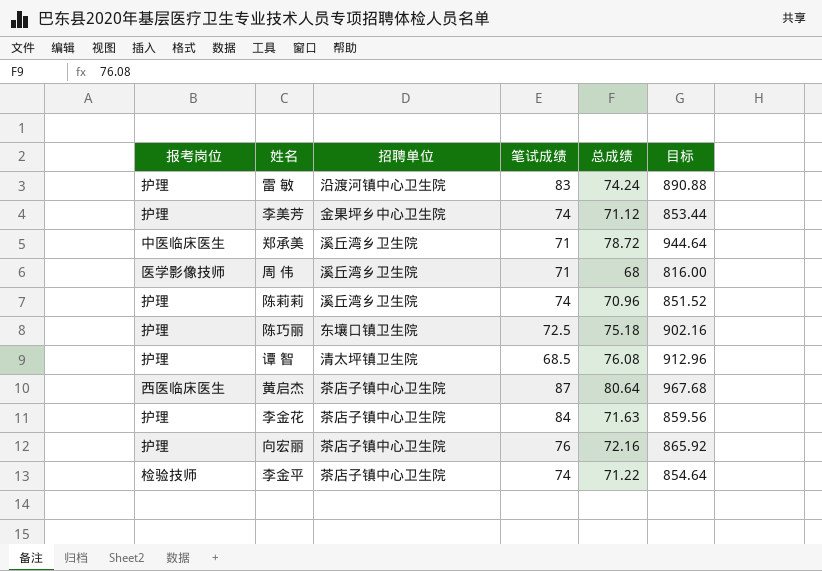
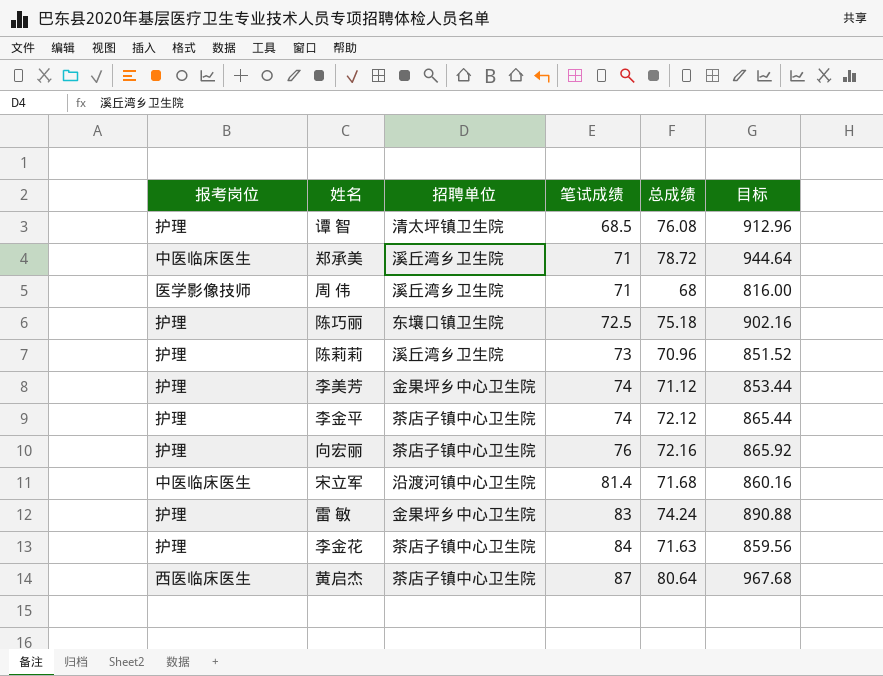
row order: none -> 笔试成绩 ascending
陈莉莉 | 笔试成绩: 74 -> 73
李金平 | 报考岗位: 检验技师 -> 护理
李金平 | 总成绩: 71.22 -> 72.12
李金平 | 目标: 854.64 -> 865.44
row 宋立军: none -> 中医临床医生 | 沿渡河镇中心卫生院 | 81.4 | 71.68 | 860.16
雷 敏 | 招聘单位: 沿渡河镇中心卫生院 -> 金果坪乡中心卫生院

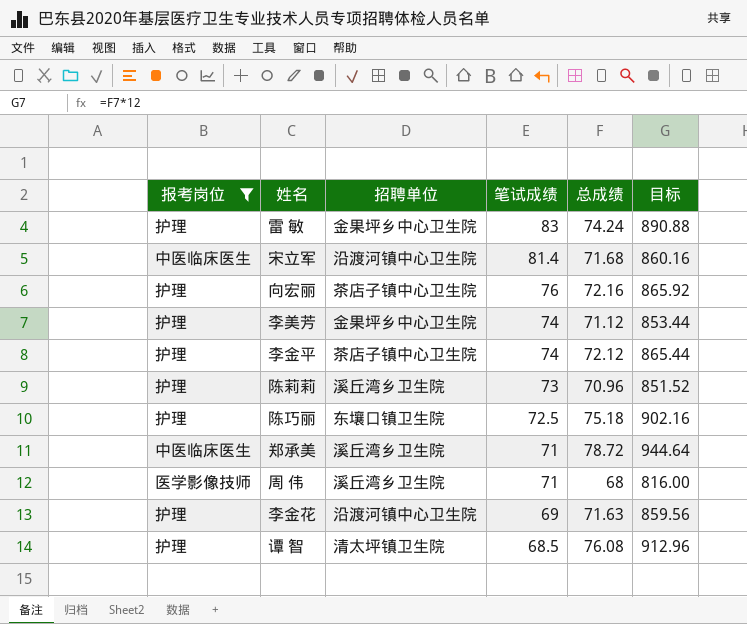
filter: none -> 报考岗位 != 西医临床医生
row order: 笔试成绩 ascending -> 笔试成绩 descending
李金花 | 招聘单位: 茶店子镇中心卫生院 -> 沿渡河镇中心卫生院
李金花 | 笔试成绩: 84 -> 69

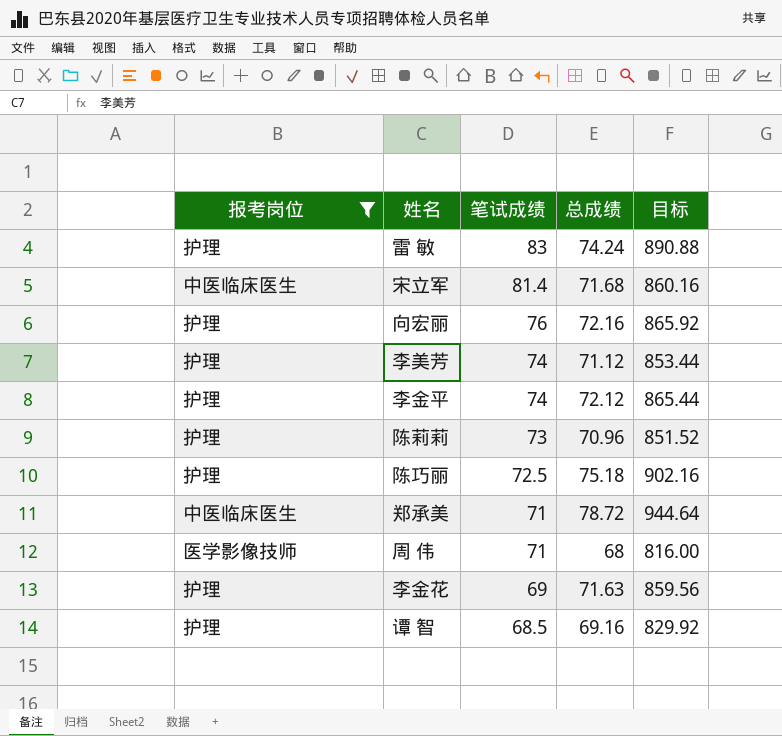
column 招聘单位 | position: 3 -> none
谭 智 | 总成绩: 76.08 -> 69.16
谭 智 | 目标: 912.96 -> 829.92

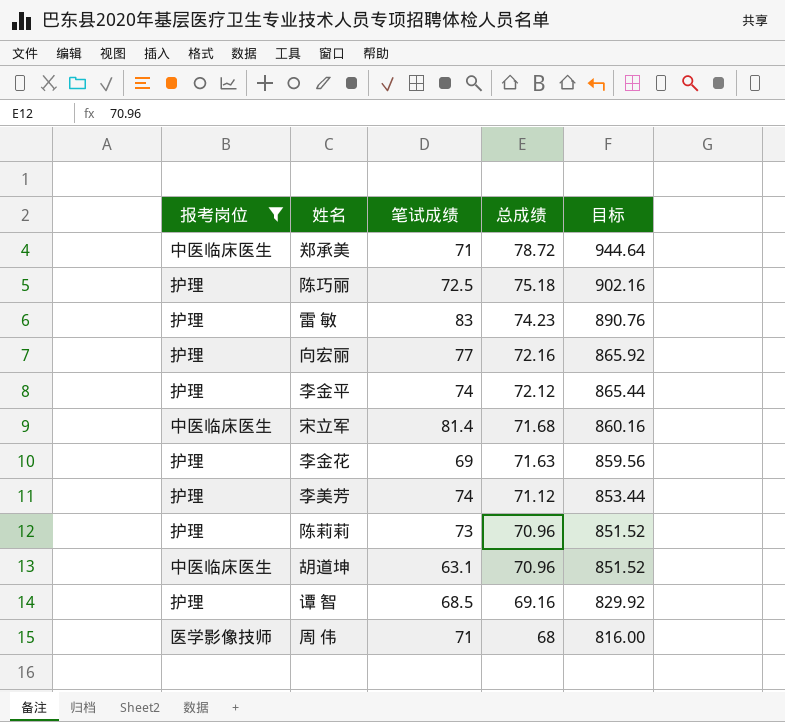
row order: 笔试成绩 descending -> 总成绩 descending
雷 敏 | 总成绩: 74.24 -> 74.23
雷 敏 | 目标: 890.88 -> 890.76
向宏丽 | 笔试成绩: 76 -> 77
row 胡道坤: none -> 中医临床医生 | 63.1 | 70.96 | 851.52

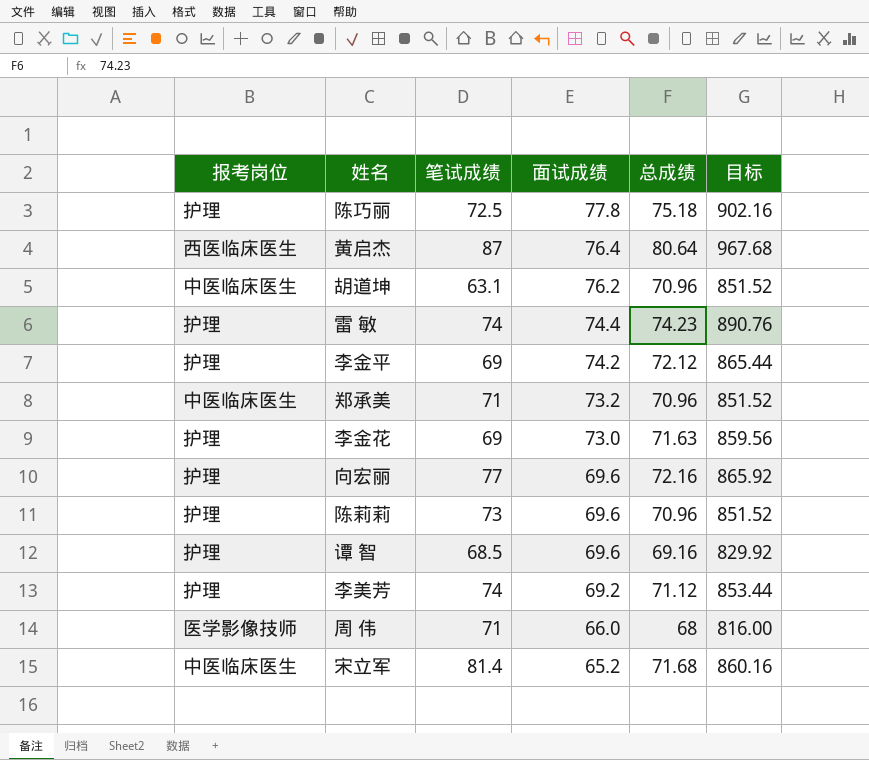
filter: 报考岗位 != 西医临床医生 -> none
row order: 总成绩 descending -> 面试成绩 descending
column 面试成绩 | position: none -> 4
雷 敏 | 笔试成绩: 83 -> 74
李金平 | 笔试成绩: 74 -> 69
郑承美 | 总成绩: 78.72 -> 70.96
郑承美 | 目标: 944.64 -> 851.52

